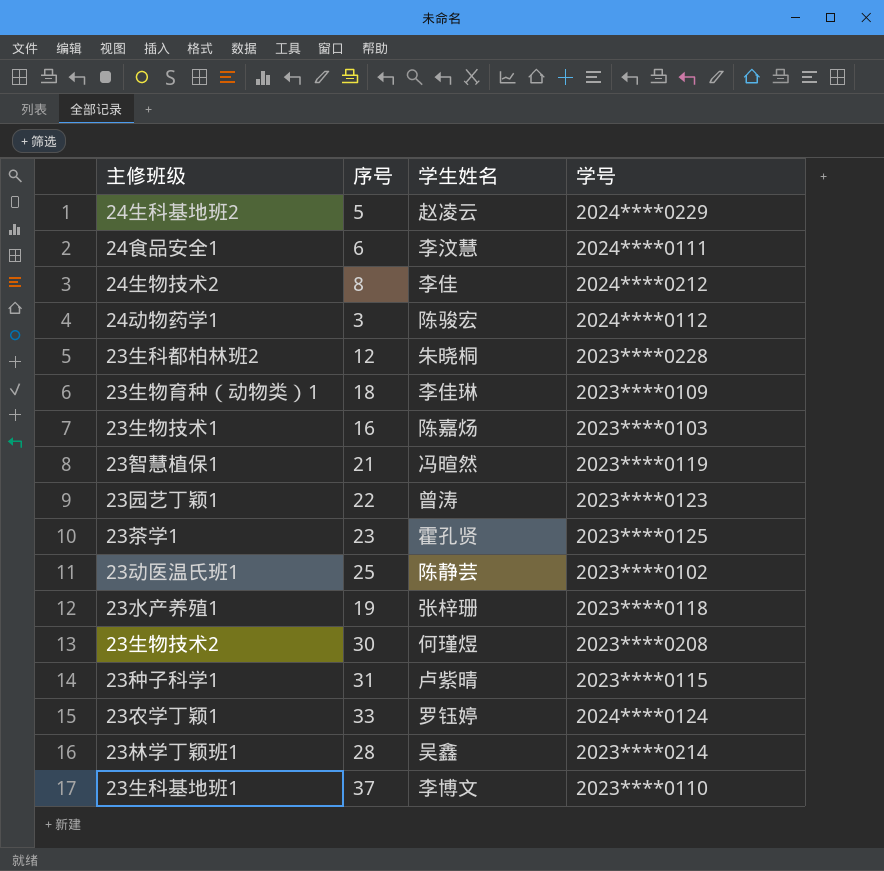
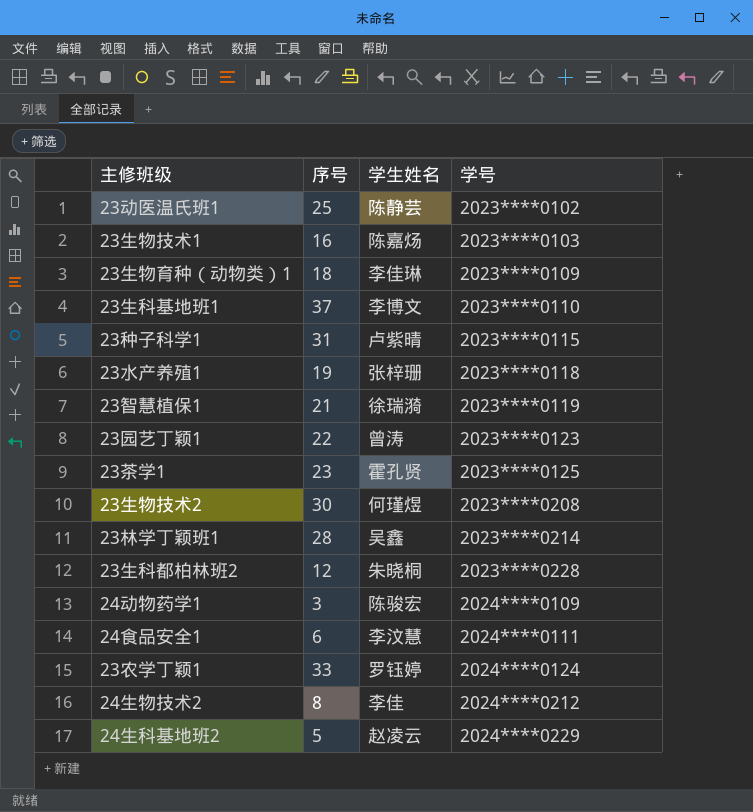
row order: none -> 学号 ascending
23智慧植保1 | 学生姓名: 冯暄然 -> 徐瑞漪
24动物药学1 | 学号: 2024****0112 -> 2024****0109

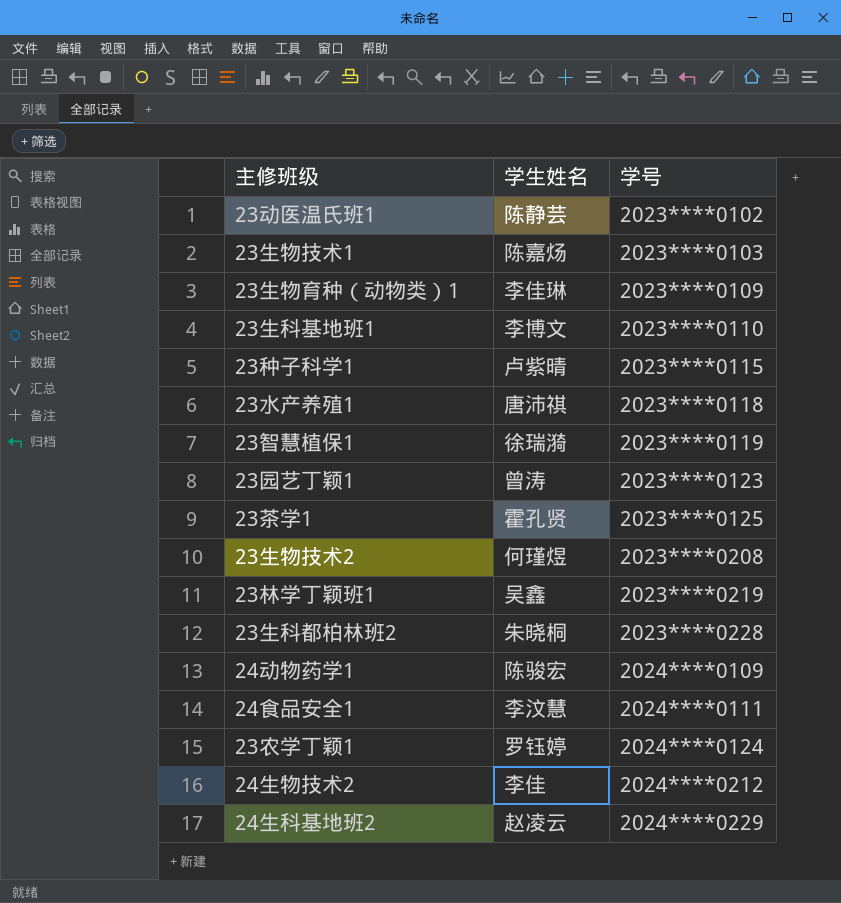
column 序号 | position: 2 -> none
23水产养殖1 | 学生姓名: 张梓珊 -> 唐沛祺
23林学丁颖班1 | 学号: 2023****0214 -> 2023****0219

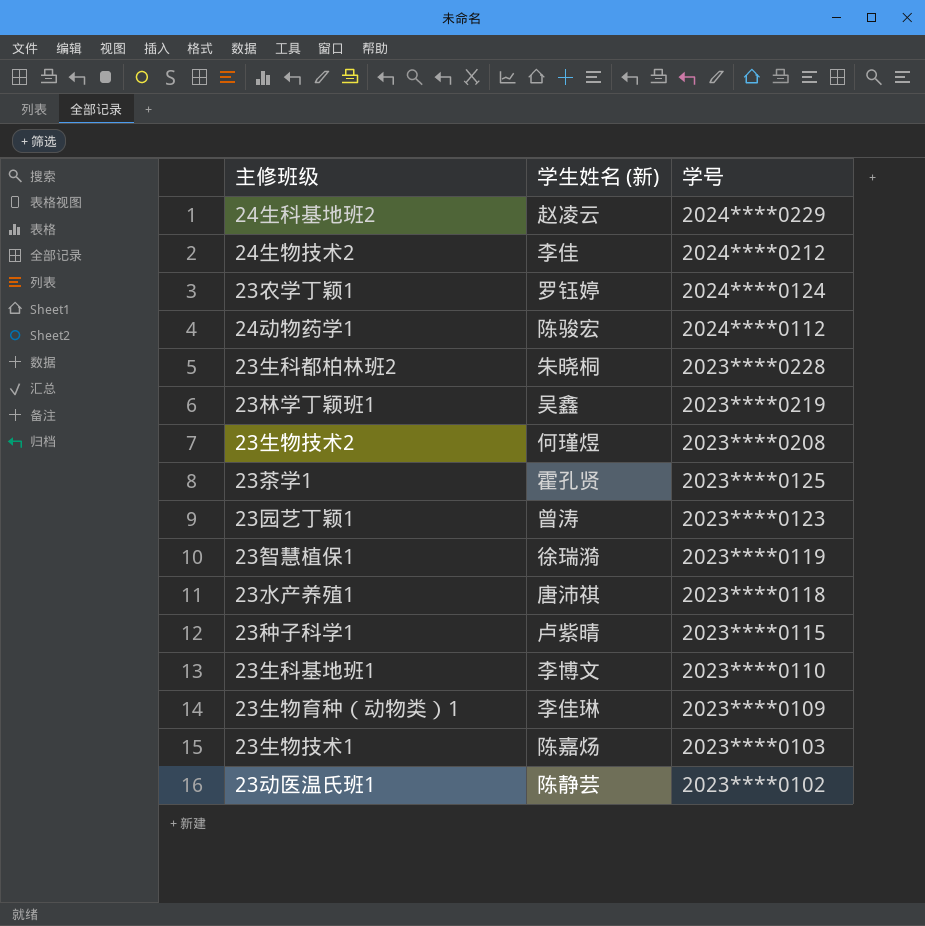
row order: 学号 ascending -> 学号 descending
column name: 学生姓名 -> 学生姓名 (新)
row 24食品安全1: 李汶慧 | 2024****0111 -> none
24动物药学1 | 学号: 2024****0109 -> 2024****0112

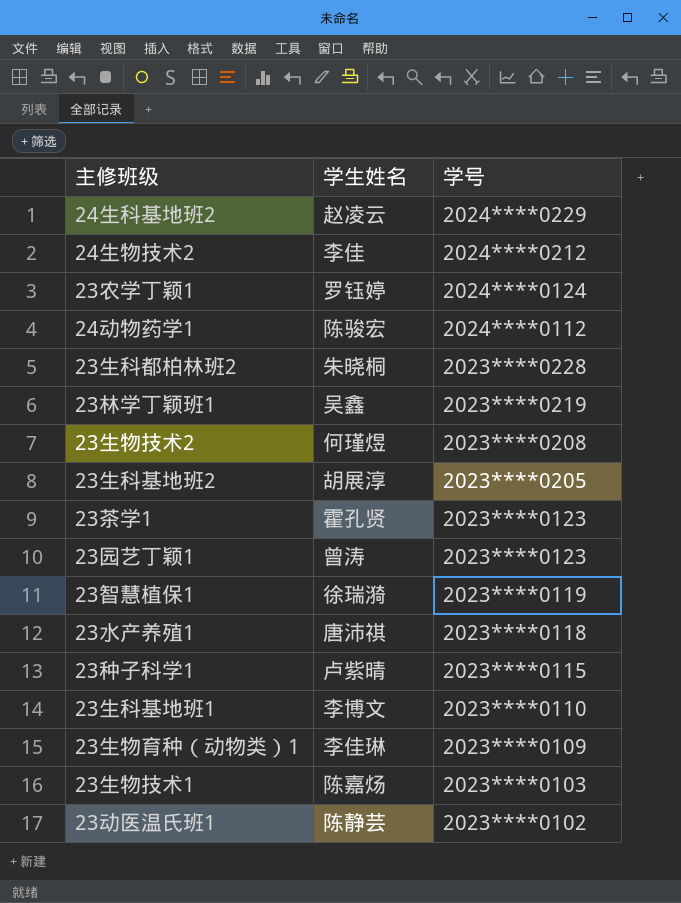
column name: 学生姓名 (新) -> 学生姓名
row 23生科基地班2: none -> 胡展淳 | 2023****0205
23茶学1 | 学号: 2023****0125 -> 2023****0123

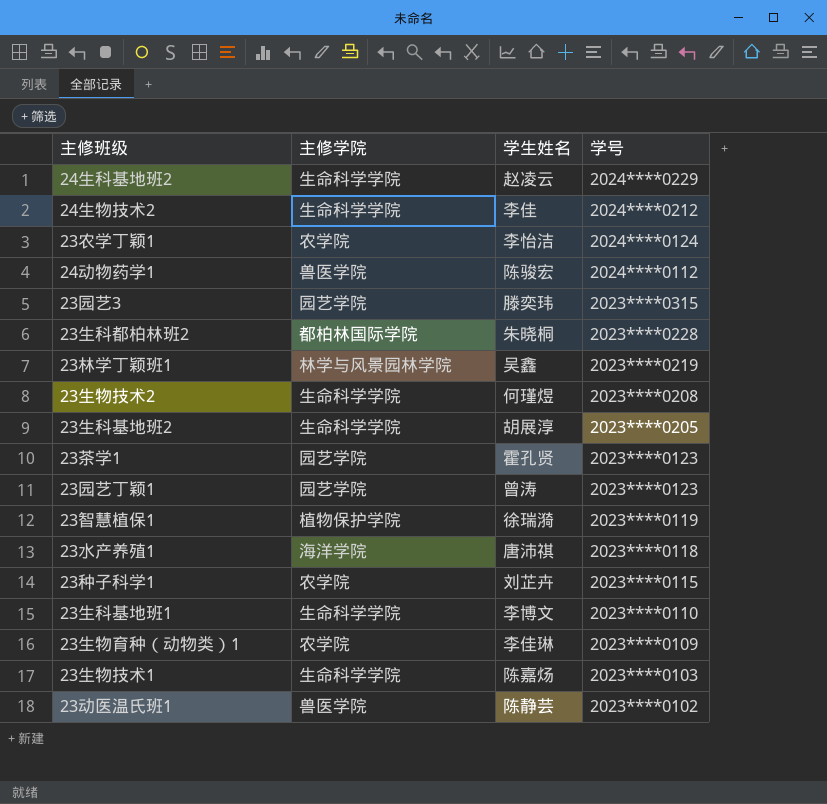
column 主修学院 | position: none -> 2
23农学丁颖1 | 学生姓名: 罗钰婷 -> 李怡洁
row 23园艺3: none -> 园艺学院 | 滕奕玮 | 2023****0315
23种子科学1 | 学生姓名: 卢紫晴 -> 刘芷卉

